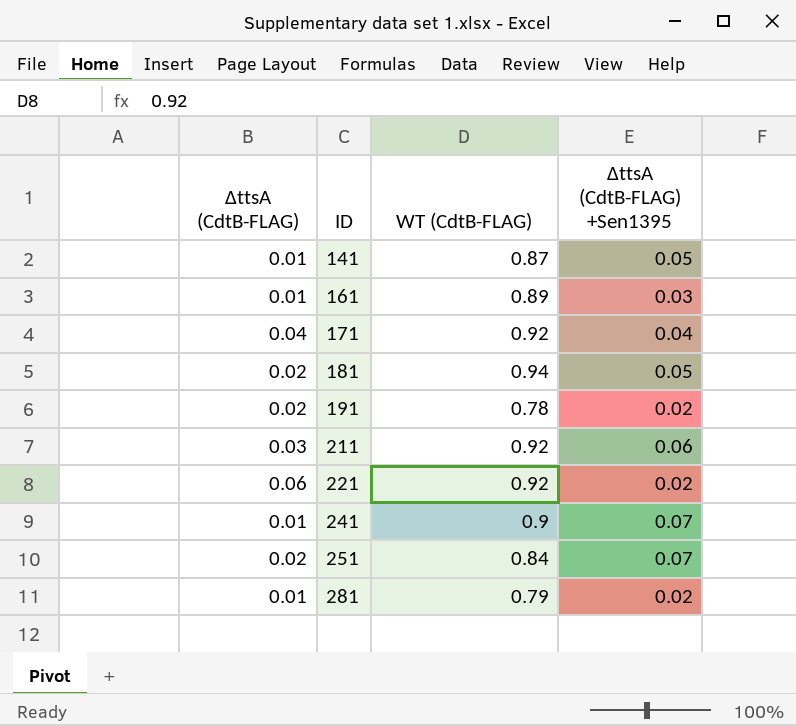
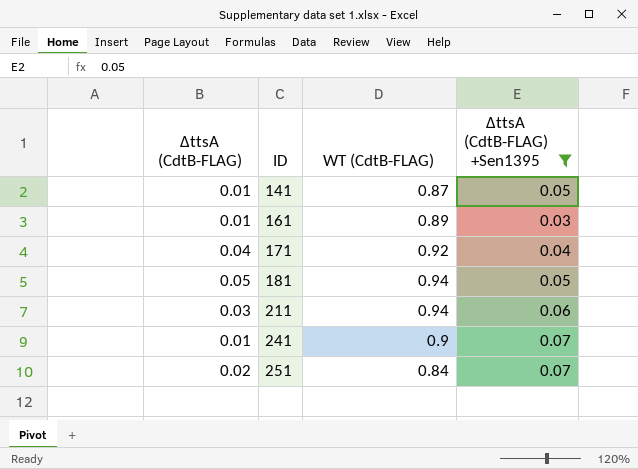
filter: none -> ∆ttsA (CdtB-FLAG) +Sen1395 != 0.02
181 | ∆ttsA (CdtB-FLAG): 0.02 -> 0.05
211 | WT (CdtB-FLAG): 0.92 -> 0.94

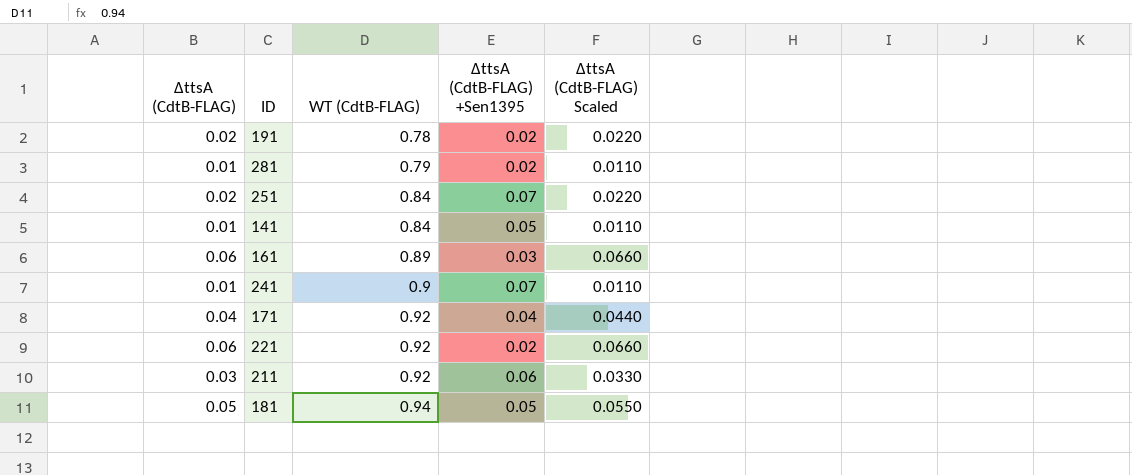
filter: ∆ttsA (CdtB-FLAG) +Sen1395 != 0.02 -> none
row order: ID ascending -> WT (CdtB-FLAG) ascending
column ∆ttsA (CdtB-FLAG) Scaled | formula: none -> [∆ttsA (CdtB-FLAG)] * 1.1
141 | WT (CdtB-FLAG): 0.87 -> 0.84
161 | ∆ttsA (CdtB-FLAG): 0.01 -> 0.06
211 | WT (CdtB-FLAG): 0.94 -> 0.92

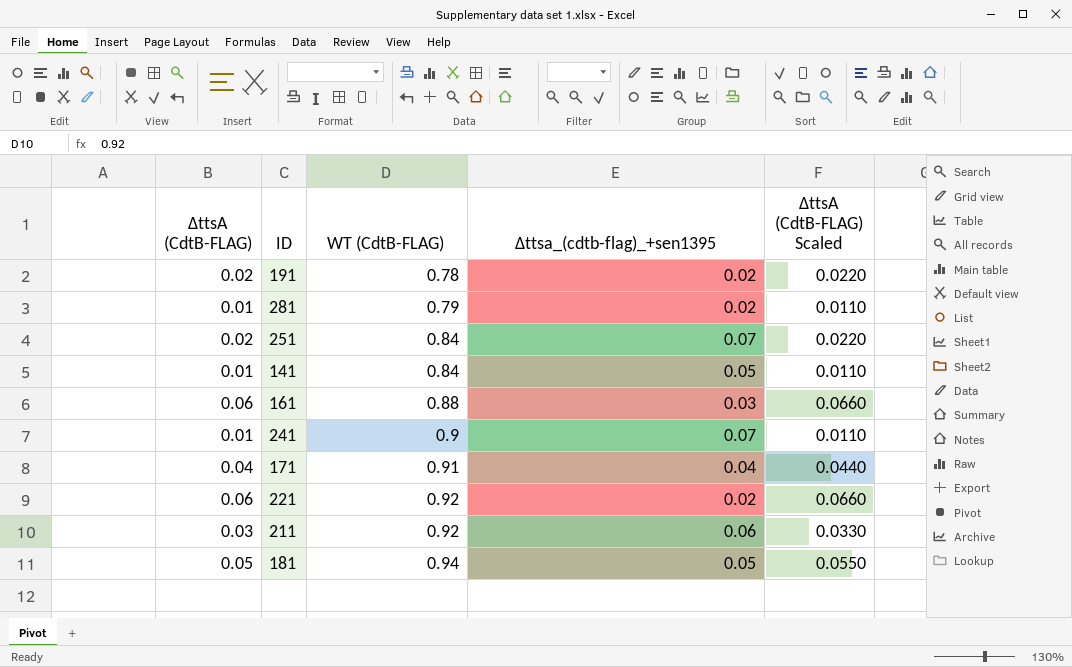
column name: ∆ttsA (CdtB-FLAG) +Sen1395 -> ∆ttsa_(cdtb-flag)_+sen1395
161 | WT (CdtB-FLAG): 0.89 -> 0.88
171 | WT (CdtB-FLAG): 0.92 -> 0.91

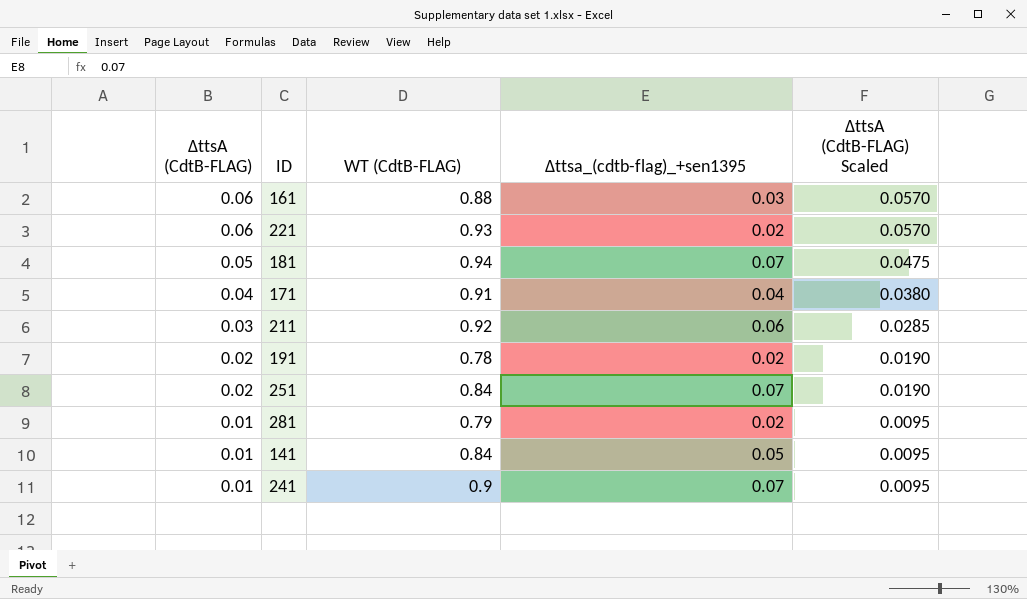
row order: WT (CdtB-FLAG) ascending -> ∆ttsA (CdtB-FLAG) descending
column ∆ttsA (CdtB-FLAG) Scaled | formula: [∆ttsA (CdtB-FLAG)] * 1.1 -> [∆ttsA (CdtB-FLAG)] * 0.95
221 | WT (CdtB-FLAG): 0.92 -> 0.93
181 | ∆ttsa_(cdtb-flag)_+sen1395: 0.05 -> 0.07

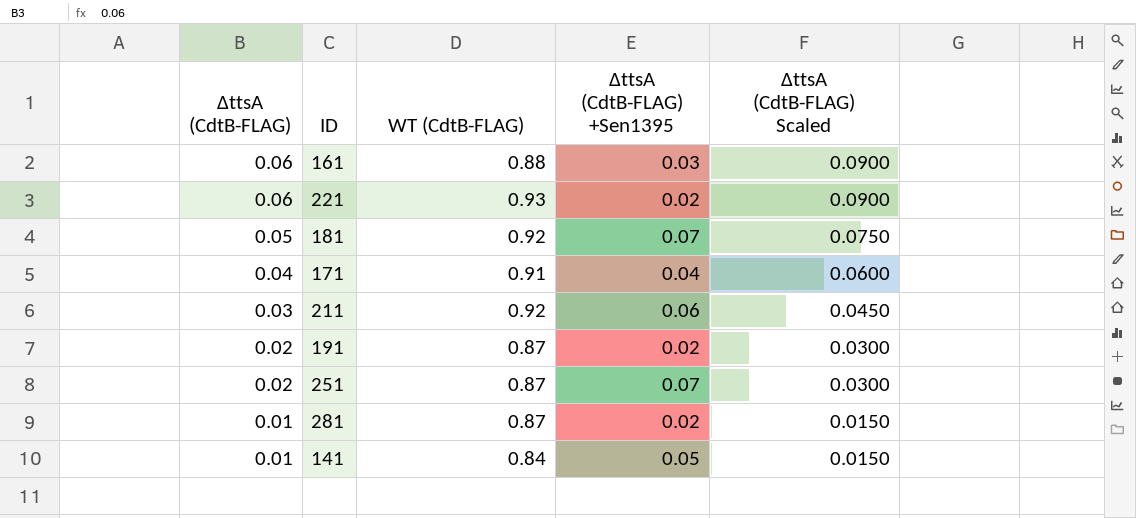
column name: ∆ttsa_(cdtb-flag)_+sen1395 -> ∆ttsA (CdtB-FLAG) +Sen1395
column ∆ttsA (CdtB-FLAG) Scaled | formula: [∆ttsA (CdtB-FLAG)] * 0.95 -> [∆ttsA (CdtB-FLAG)] * 1.5
row 241: 0.01 | 0.9 | 0.07 | 0.0095 -> none
181 | WT (CdtB-FLAG): 0.94 -> 0.92
191 | WT (CdtB-FLAG): 0.78 -> 0.87
251 | WT (CdtB-FLAG): 0.84 -> 0.87
281 | WT (CdtB-FLAG): 0.79 -> 0.87

